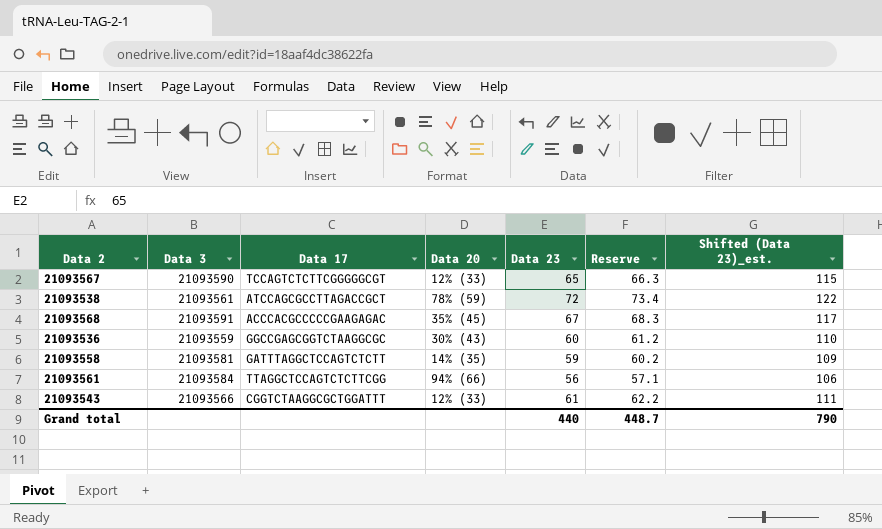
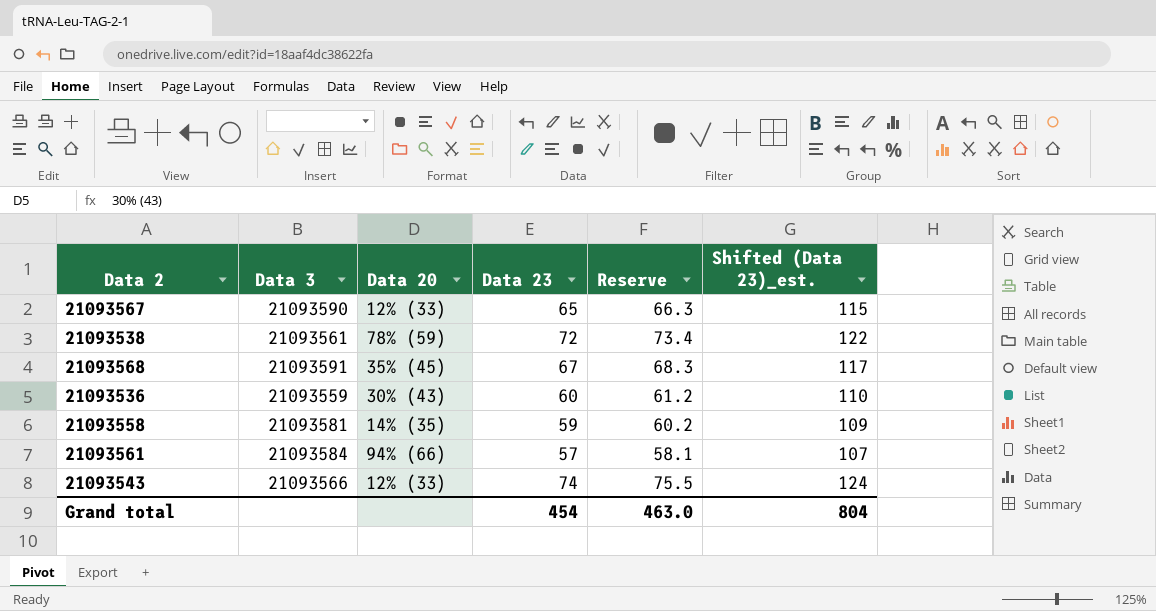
column Data 17 | position: 3 -> none
21093561 | Data 23: 56 -> 57
21093561 | Reserve: 57.1 -> 58.1
21093561 | Shifted (Data 23)_est.: 106 -> 107
21093543 | Data 23: 61 -> 74
21093543 | Reserve: 62.2 -> 75.5
21093543 | Shifted (Data 23)_est.: 111 -> 124
Grand total | Data 23: 440 -> 454
Grand total | Reserve: 448.7 -> 463.0
Grand total | Shifted (Data 23)_est.: 790 -> 804

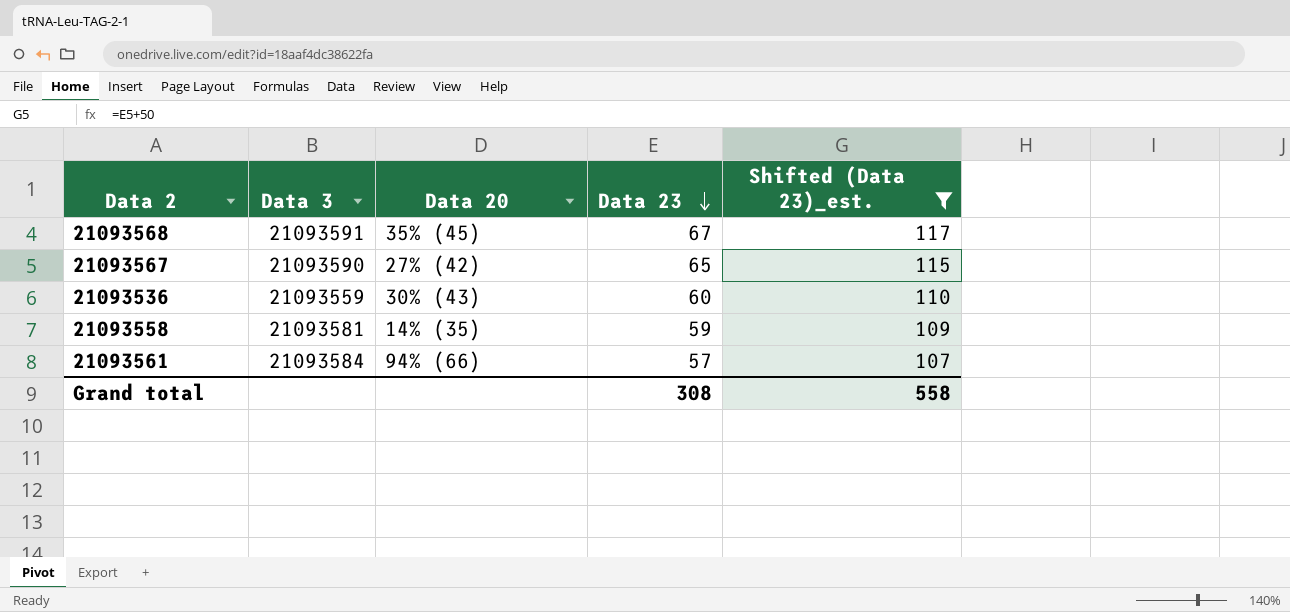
filter: none -> Shifted (Data 23)_est. <= 117
row order: none -> Data 23 descending
column Reserve | formula: [Data 23] * 1.02 -> none
21093567 | Data 20: 12% (33) -> 27% (42)
Grand total | Data 23: 454 -> 308
Grand total | Shifted (Data 23)_est.: 804 -> 558

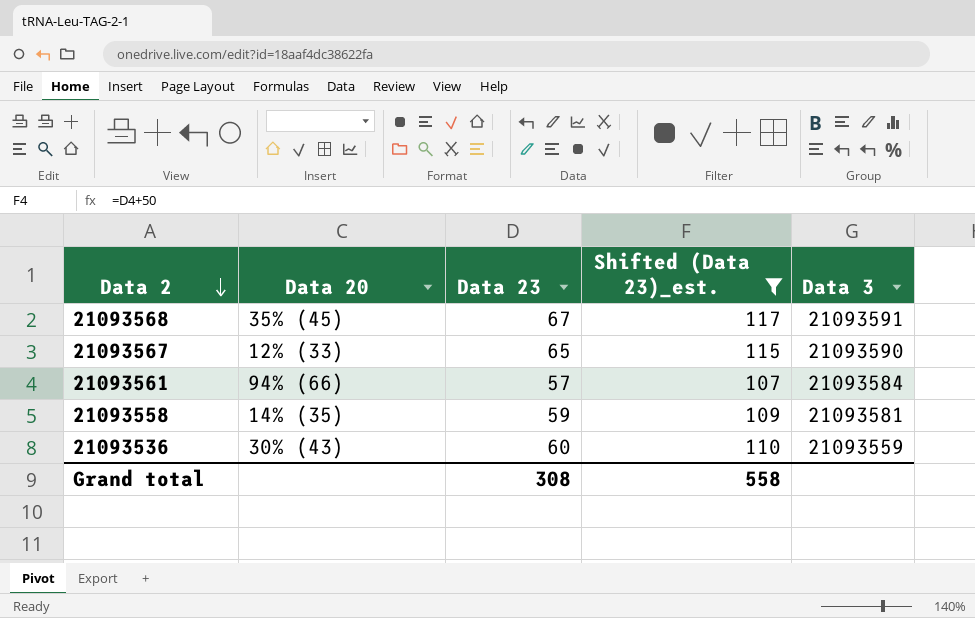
row order: Data 23 descending -> Data 2 descending
column Data 3 | position: 2 -> 5
21093567 | Data 20: 27% (42) -> 12% (33)

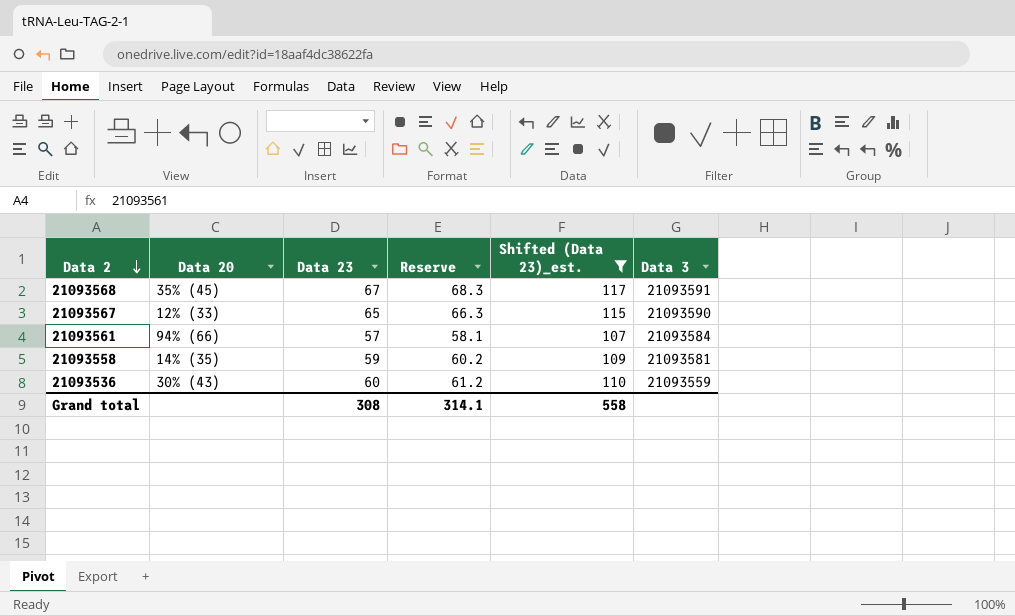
column Reserve | formula: none -> [Data 23] * 1.02

